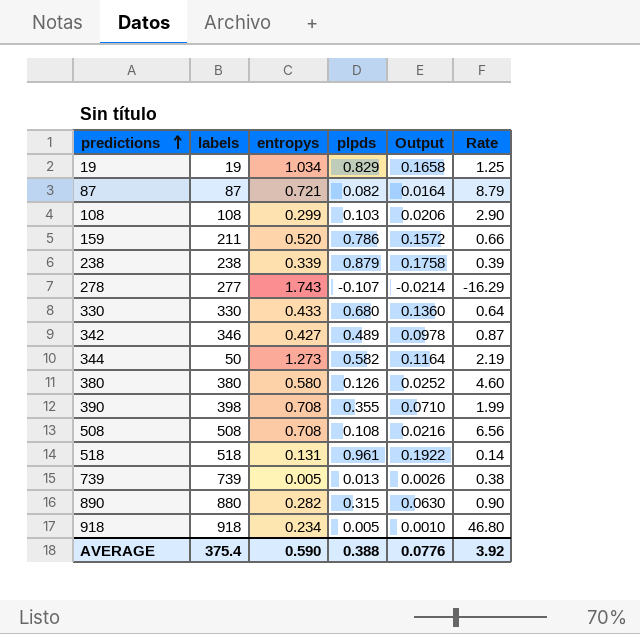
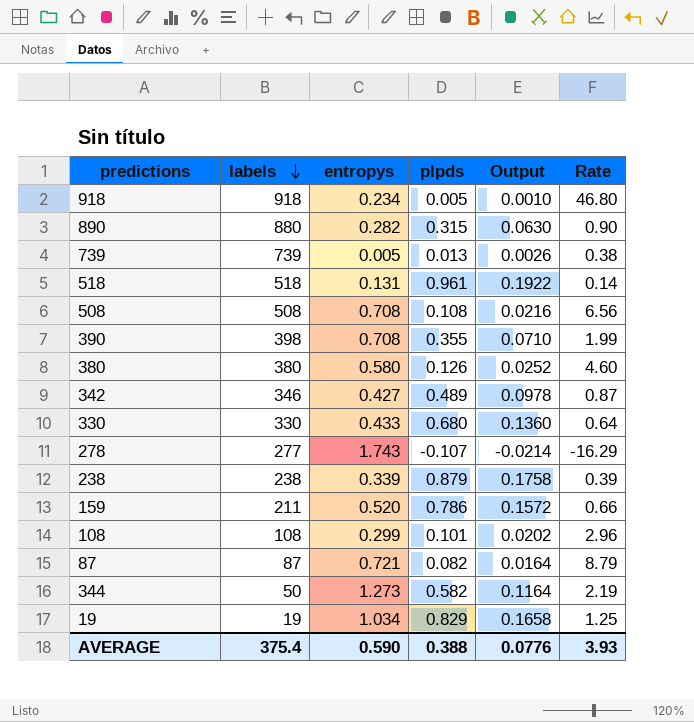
row order: predictions ascending -> labels descending
108 | plpds: 0.103 -> 0.101
108 | Output: 0.0206 -> 0.0202
108 | Rate: 2.90 -> 2.96
AVERAGE | Rate: 3.92 -> 3.93

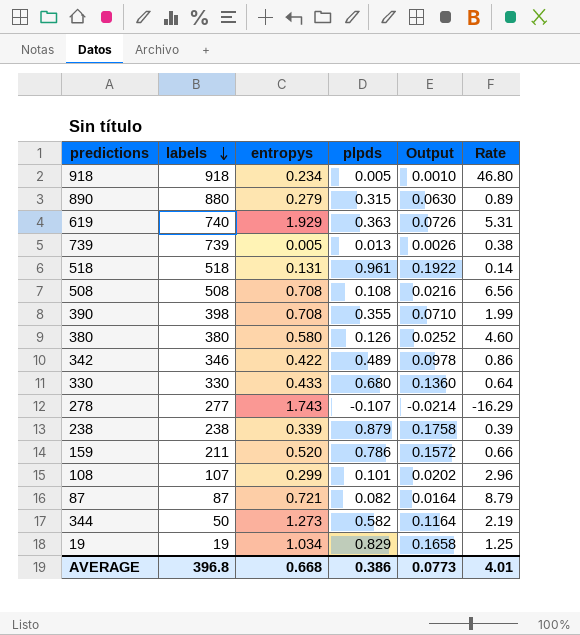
890 | entropys: 0.282 -> 0.279
890 | Rate: 0.90 -> 0.89
row 619: none -> 740 | 1.929 | 0.363 | 0.0726 | 5.31
342 | entropys: 0.427 -> 0.422
342 | Rate: 0.87 -> 0.86
108 | labels: 108 -> 107
AVERAGE | labels: 375.4 -> 396.8
AVERAGE | entropys: 0.590 -> 0.668
AVERAGE | plpds: 0.388 -> 0.386
AVERAGE | Output: 0.0776 -> 0.0773
AVERAGE | Rate: 3.93 -> 4.01

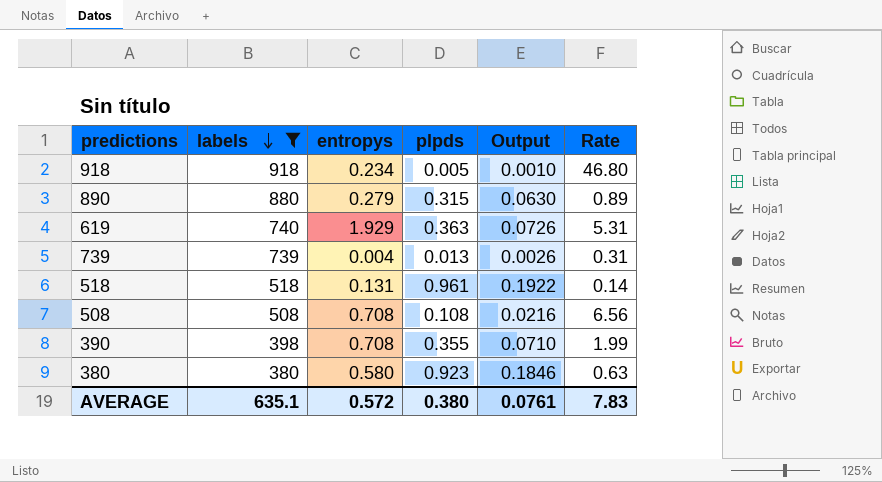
filter: none -> labels >= 380
739 | entropys: 0.005 -> 0.004
739 | Rate: 0.38 -> 0.31
380 | plpds: 0.126 -> 0.923
380 | Output: 0.0252 -> 0.1846
380 | Rate: 4.60 -> 0.63
AVERAGE | labels: 396.8 -> 635.1
AVERAGE | entropys: 0.668 -> 0.572
AVERAGE | plpds: 0.386 -> 0.380
AVERAGE | Output: 0.0773 -> 0.0761
AVERAGE | Rate: 4.01 -> 7.83

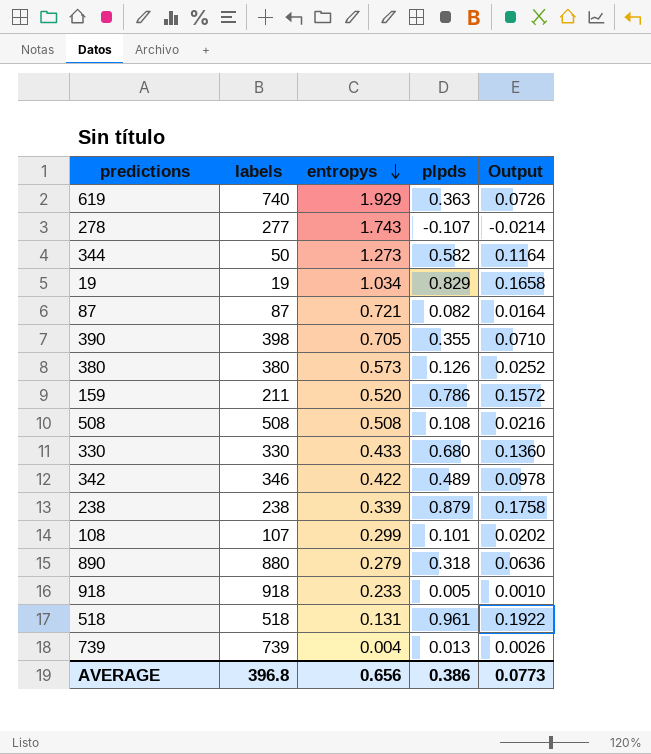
filter: labels >= 380 -> none
row order: labels descending -> entropys descending
column Rate | formula: [entropys] / [plpds] -> none
390 | entropys: 0.708 -> 0.705
380 | entropys: 0.580 -> 0.573
380 | plpds: 0.923 -> 0.126
380 | Output: 0.1846 -> 0.0252
508 | entropys: 0.708 -> 0.508
890 | plpds: 0.315 -> 0.318
890 | Output: 0.0630 -> 0.0636
918 | entropys: 0.234 -> 0.233
AVERAGE | labels: 635.1 -> 396.8
AVERAGE | entropys: 0.572 -> 0.656
AVERAGE | plpds: 0.380 -> 0.386
AVERAGE | Output: 0.0761 -> 0.0773

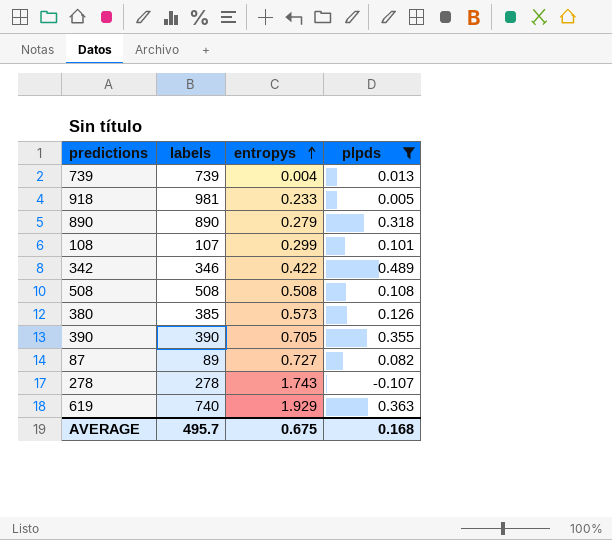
filter: none -> plpds <= 0.489
row order: entropys descending -> entropys ascending
column Output | formula: [plpds] * 0.2 -> none
918 | labels: 918 -> 981
890 | labels: 880 -> 890
380 | labels: 380 -> 385
390 | labels: 398 -> 390
87 | labels: 87 -> 89
87 | entropys: 0.721 -> 0.727
278 | labels: 277 -> 278
AVERAGE | labels: 396.8 -> 495.7
AVERAGE | entropys: 0.656 -> 0.675
AVERAGE | plpds: 0.386 -> 0.168

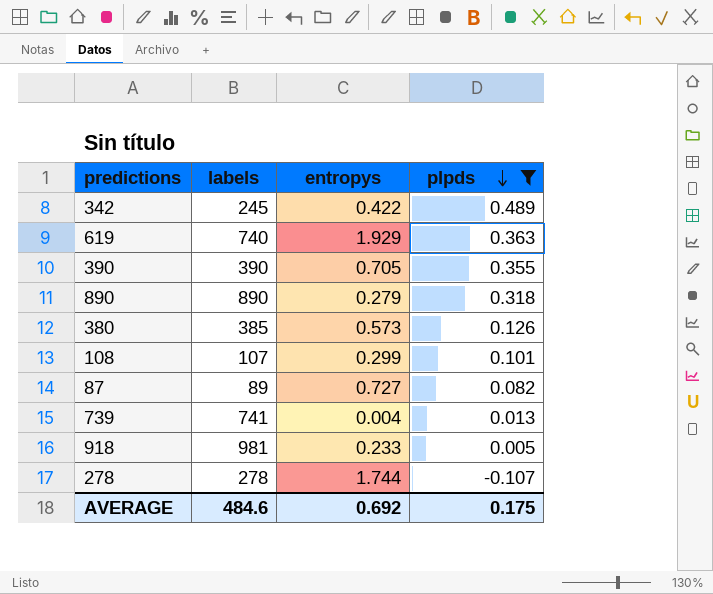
row order: entropys ascending -> plpds descending
row 508: 508 | 0.508 | 0.108 -> none
342 | labels: 346 -> 245
739 | labels: 739 -> 741
278 | entropys: 1.743 -> 1.744
AVERAGE | labels: 495.7 -> 484.6
AVERAGE | entropys: 0.675 -> 0.692
AVERAGE | plpds: 0.168 -> 0.175

